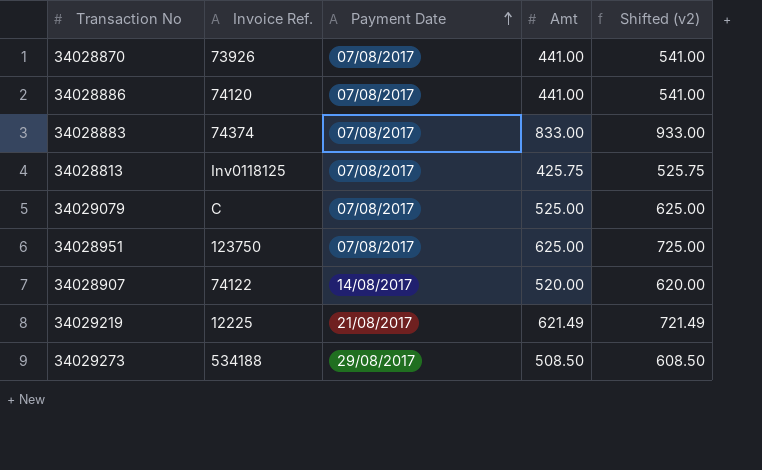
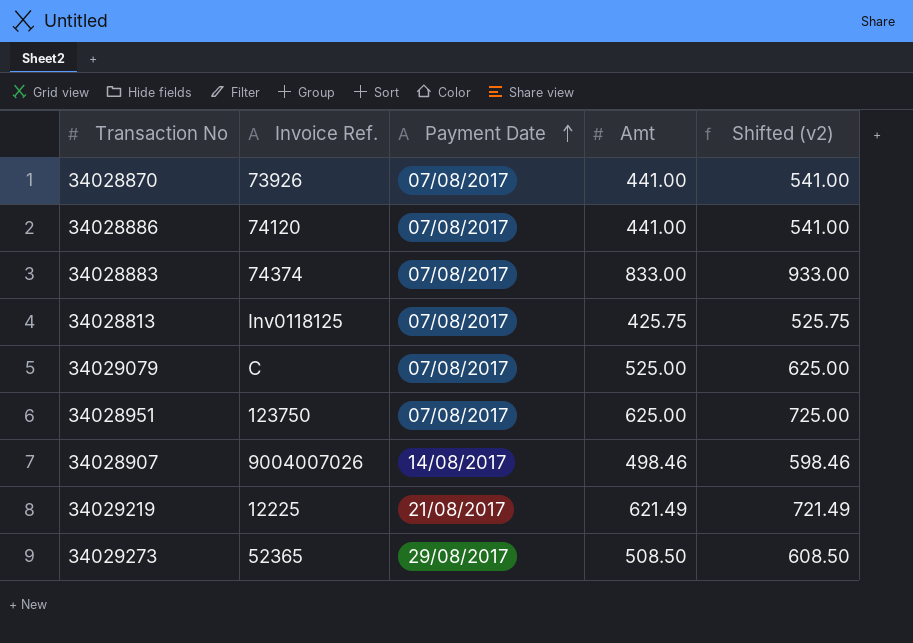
34028907 | Invoice Ref.: 74122 -> 9004007026
34028907 | Amt: 520.00 -> 498.46
34028907 | Shifted (v2): 620.00 -> 598.46
34029273 | Invoice Ref.: 534188 -> 52365

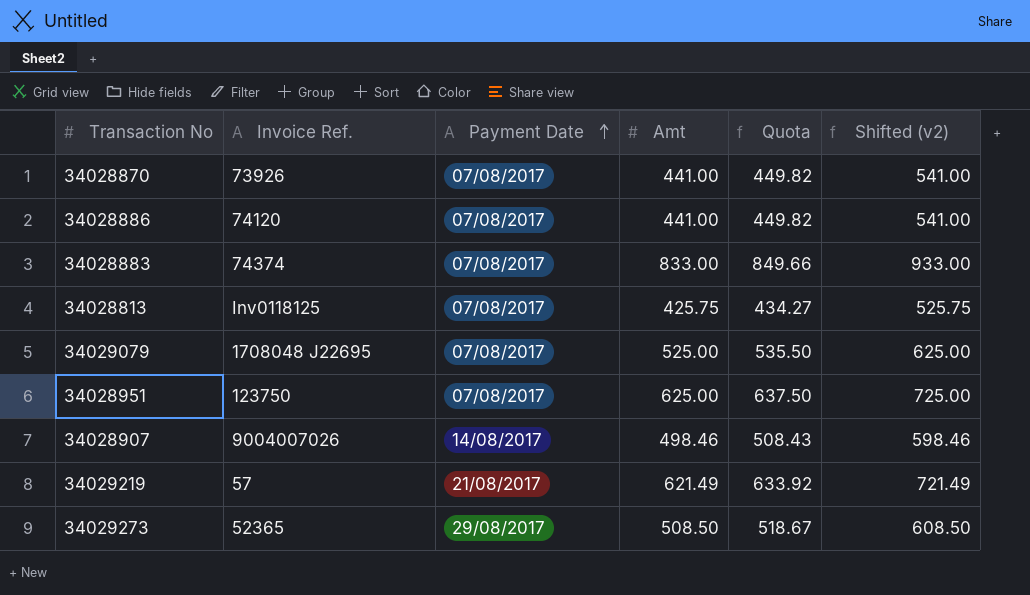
column Quota | formula: none -> [Amt] * 1.02
34029079 | Invoice Ref.: C -> 1708048 J22695
34029219 | Invoice Ref.: 12225 -> 57

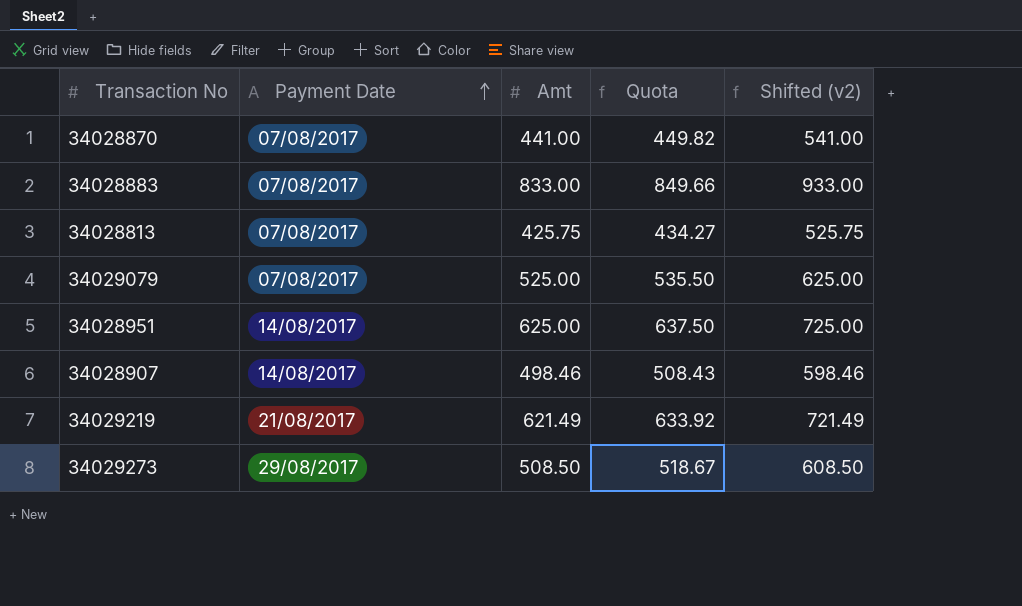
column Invoice Ref. | position: 2 -> none
row 34028886: 74120 | 07/08/2017 | 441.00 | 449.82 | 541.00 -> none
34028951 | Payment Date: 07/08/2017 -> 14/08/2017

